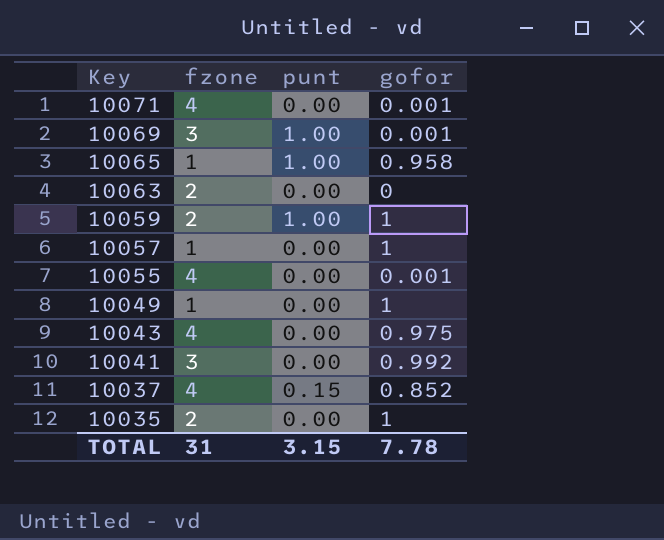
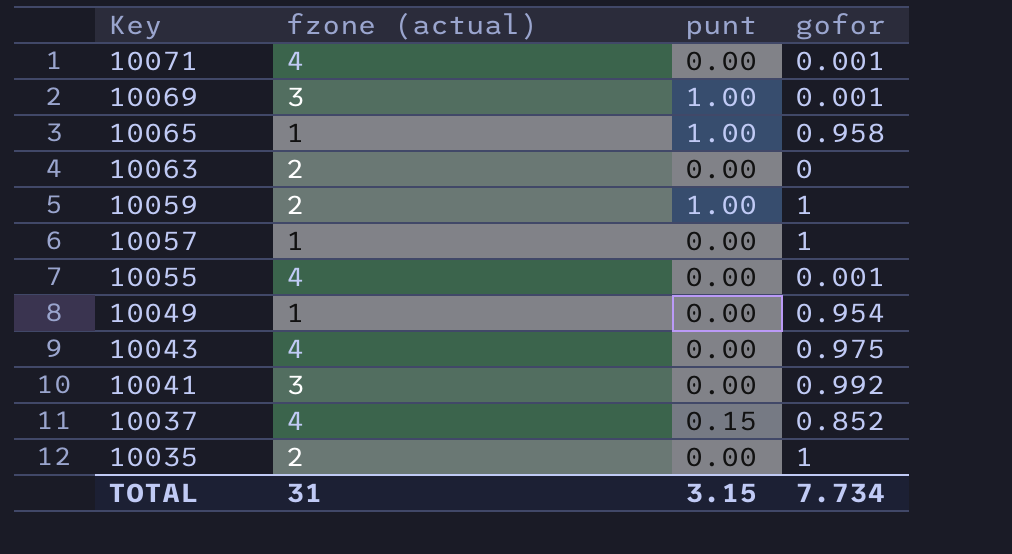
column name: fzone -> fzone (actual)
10049 | gofor: 1 -> 0.954
TOTAL | gofor: 7.78 -> 7.734

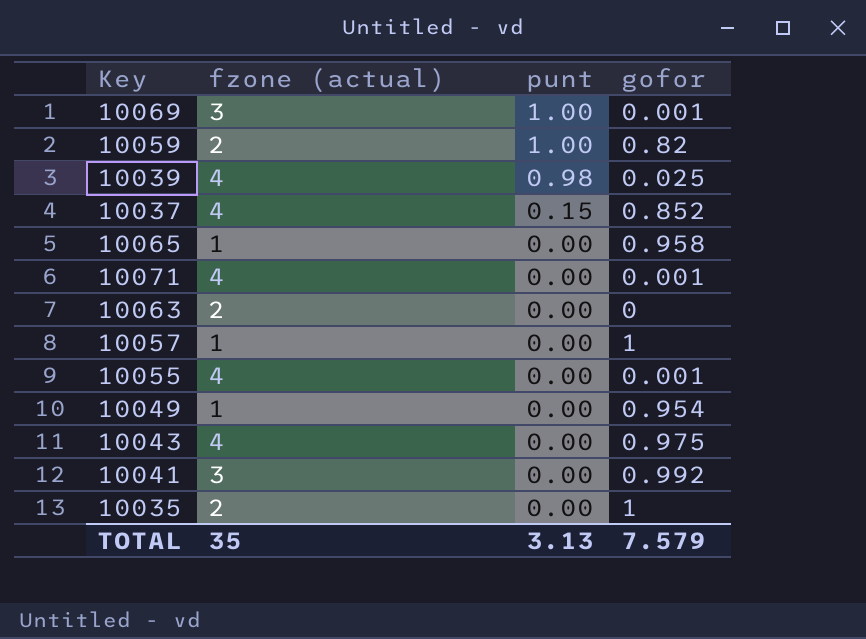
row order: Key descending -> punt descending
10059 | gofor: 1 -> 0.82
row 10039: none -> 4 | 0.98 | 0.025
10065 | punt: 1.00 -> 0.00
TOTAL | fzone (actual): 31 -> 35
TOTAL | punt: 3.15 -> 3.13
TOTAL | gofor: 7.734 -> 7.579

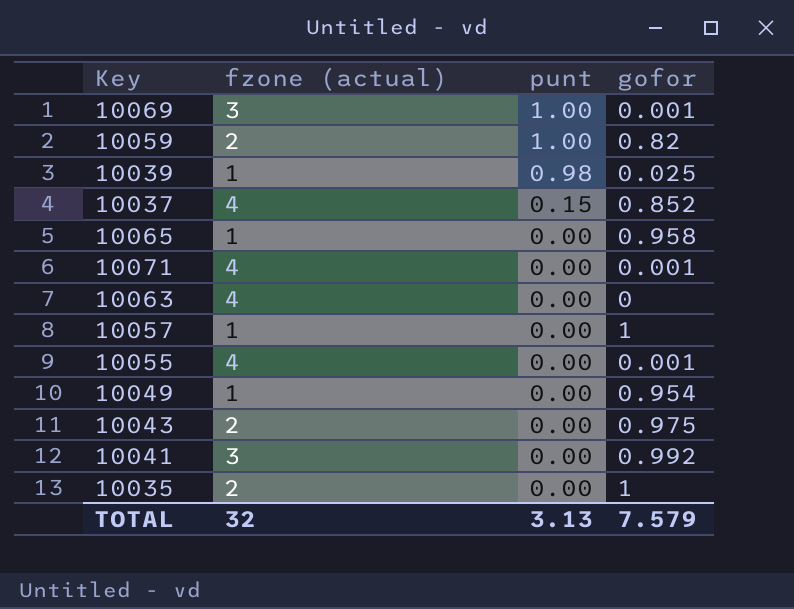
10039 | fzone (actual): 4 -> 1
10063 | fzone (actual): 2 -> 4
10043 | fzone (actual): 4 -> 2
TOTAL | fzone (actual): 35 -> 32

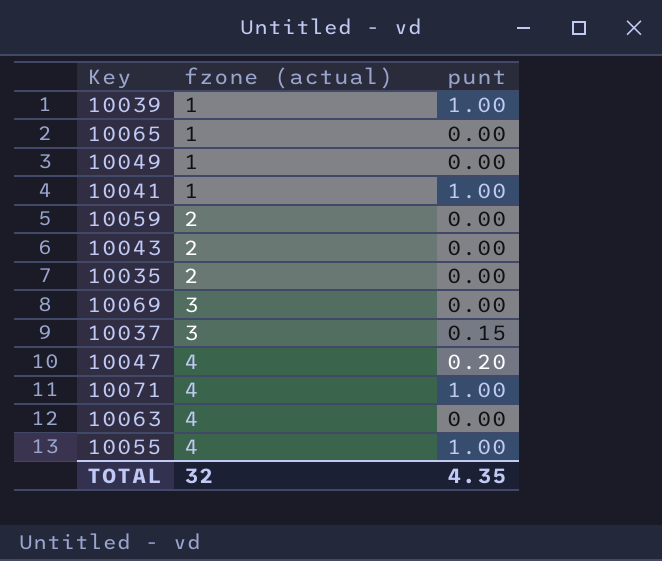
row order: punt descending -> fzone (actual) ascending
column gofor | position: 4 -> none
row 10057: 1 | 0.00 | 1 -> none
10039 | punt: 0.98 -> 1.00
10041 | fzone (actual): 3 -> 1
10041 | punt: 0.00 -> 1.00
10059 | punt: 1.00 -> 0.00
10069 | punt: 1.00 -> 0.00
10037 | fzone (actual): 4 -> 3
row 10047: none -> 4 | 0.20
10071 | punt: 0.00 -> 1.00
10055 | punt: 0.00 -> 1.00
TOTAL | punt: 3.13 -> 4.35

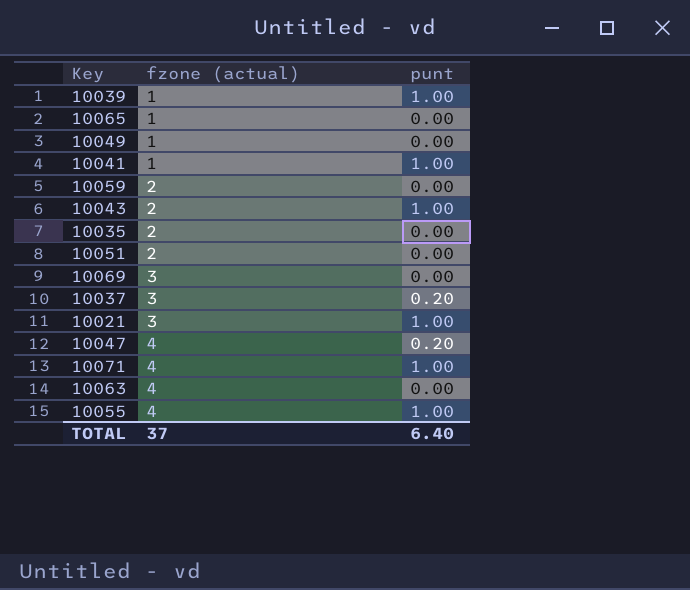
10043 | punt: 0.00 -> 1.00
row 10051: none -> 2 | 0.00
10037 | punt: 0.15 -> 0.20
row 10021: none -> 3 | 1.00
TOTAL | fzone (actual): 32 -> 37
TOTAL | punt: 4.35 -> 6.40

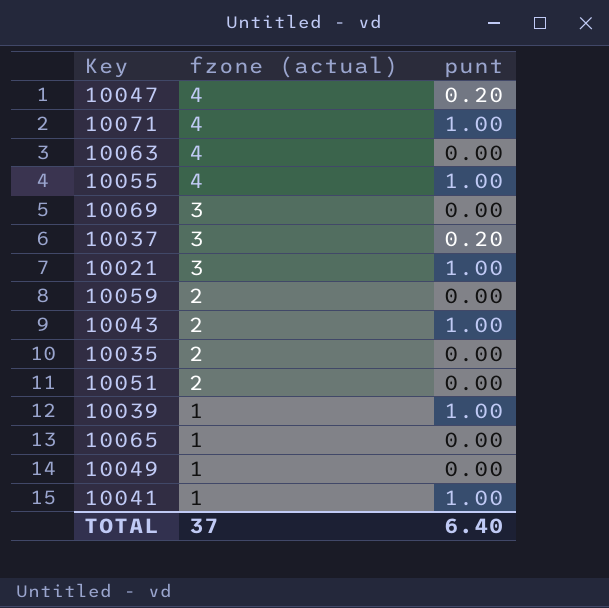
row order: fzone (actual) ascending -> fzone (actual) descending

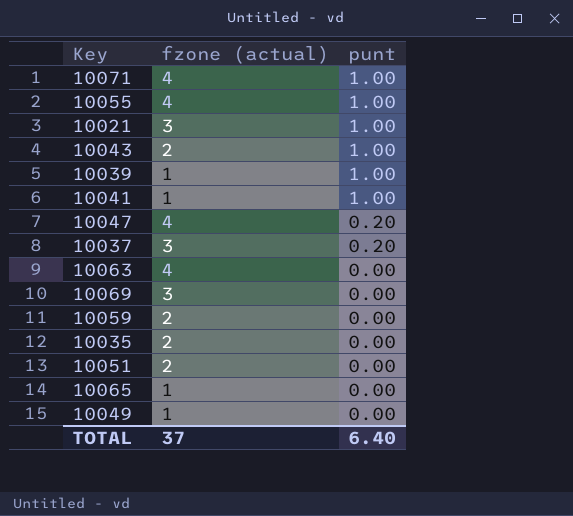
row order: fzone (actual) descending -> punt descending

